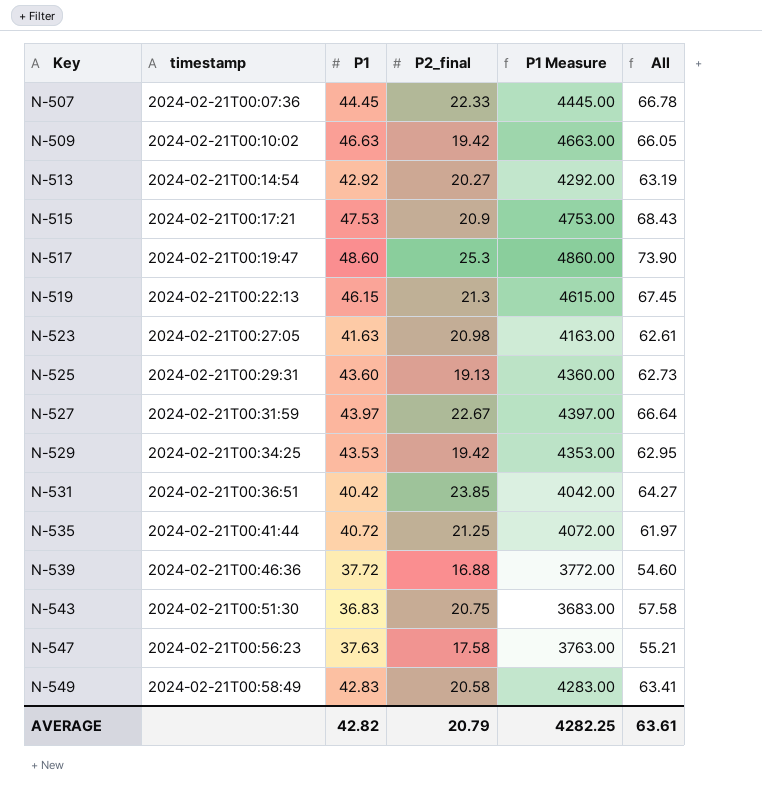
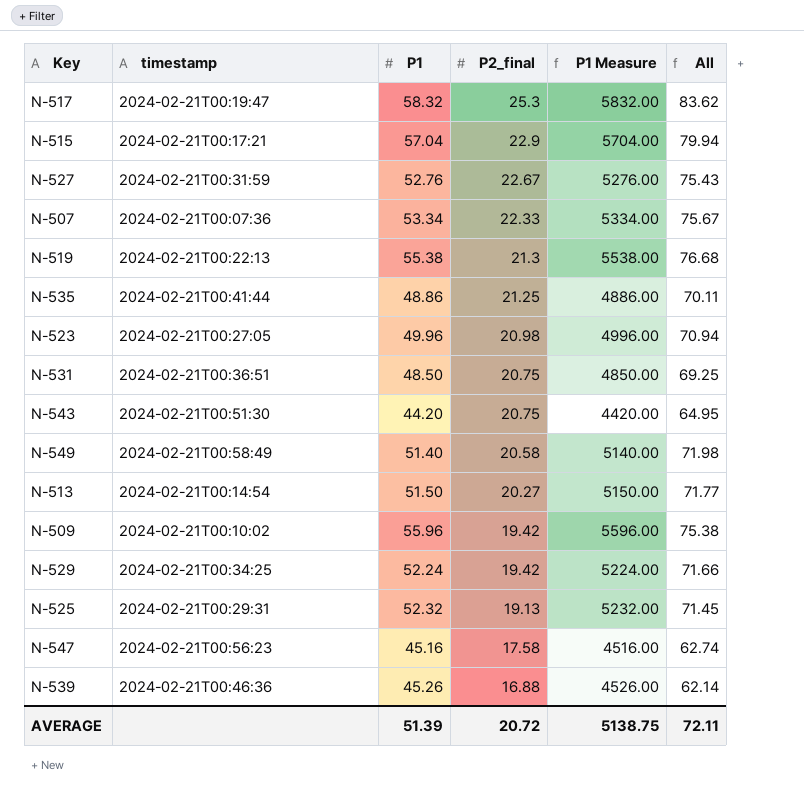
row order: Key ascending -> P2_final descending
N-517 | P1: 48.60 -> 58.32
N-517 | P1 Measure: 4860.00 -> 5832.00
N-517 | All: 73.90 -> 83.62
N-515 | P1: 47.53 -> 57.04
N-515 | P2_final: 20.9 -> 22.9
N-515 | P1 Measure: 4753.00 -> 5704.00
N-515 | All: 68.43 -> 79.94
N-527 | P1: 43.97 -> 52.76
N-527 | P1 Measure: 4397.00 -> 5276.00
N-527 | All: 66.64 -> 75.43
N-507 | P1: 44.45 -> 53.34
N-507 | P1 Measure: 4445.00 -> 5334.00
N-507 | All: 66.78 -> 75.67
N-519 | P1: 46.15 -> 55.38
N-519 | P1 Measure: 4615.00 -> 5538.00
N-519 | All: 67.45 -> 76.68
N-535 | P1: 40.72 -> 48.86
N-535 | P1 Measure: 4072.00 -> 4886.00
N-535 | All: 61.97 -> 70.11
N-523 | P1: 41.63 -> 49.96
N-523 | P1 Measure: 4163.00 -> 4996.00
N-523 | All: 62.61 -> 70.94
N-531 | P1: 40.42 -> 48.50
N-531 | P2_final: 23.85 -> 20.75
N-531 | P1 Measure: 4042.00 -> 4850.00
N-531 | All: 64.27 -> 69.25
N-543 | P1: 36.83 -> 44.20
N-543 | P1 Measure: 3683.00 -> 4420.00
N-543 | All: 57.58 -> 64.95
N-549 | P1: 42.83 -> 51.40
N-549 | P1 Measure: 4283.00 -> 5140.00
N-549 | All: 63.41 -> 71.98
N-513 | P1: 42.92 -> 51.50
N-513 | P1 Measure: 4292.00 -> 5150.00
N-513 | All: 63.19 -> 71.77
N-509 | P1: 46.63 -> 55.96
N-509 | P1 Measure: 4663.00 -> 5596.00
N-509 | All: 66.05 -> 75.38
N-529 | P1: 43.53 -> 52.24
N-529 | P1 Measure: 4353.00 -> 5224.00
N-529 | All: 62.95 -> 71.66
N-525 | P1: 43.60 -> 52.32
N-525 | P1 Measure: 4360.00 -> 5232.00
N-525 | All: 62.73 -> 71.45
N-547 | P1: 37.63 -> 45.16
N-547 | P1 Measure: 3763.00 -> 4516.00
N-547 | All: 55.21 -> 62.74
N-539 | P1: 37.72 -> 45.26
N-539 | P1 Measure: 3772.00 -> 4526.00
N-539 | All: 54.60 -> 62.14
AVERAGE | P1: 42.82 -> 51.39
AVERAGE | P2_final: 20.79 -> 20.72
AVERAGE | P1 Measure: 4282.25 -> 5138.75
AVERAGE | All: 63.61 -> 72.11

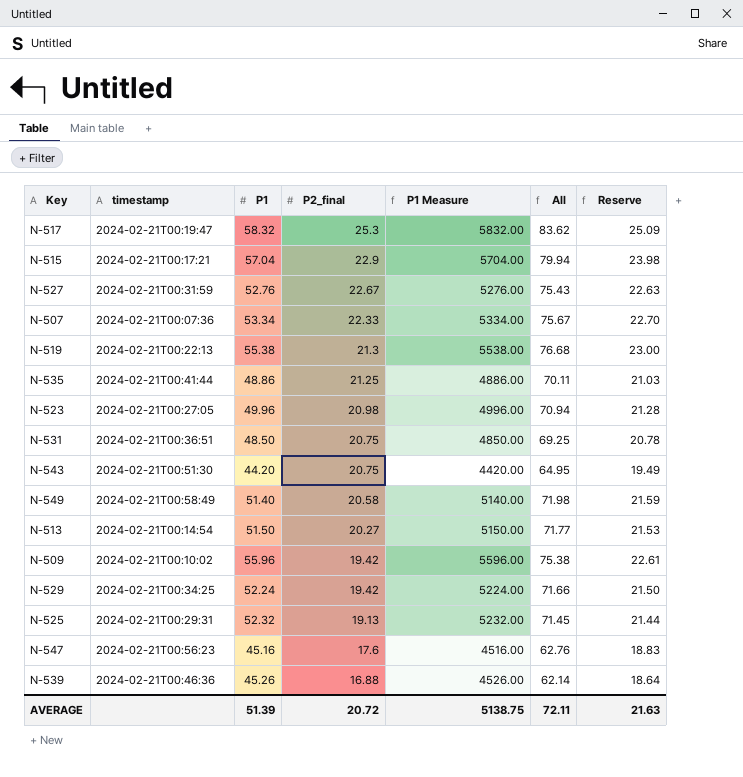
column Reserve | formula: none -> [All] * 0.3
N-547 | P2_final: 17.58 -> 17.6
N-547 | All: 62.74 -> 62.76

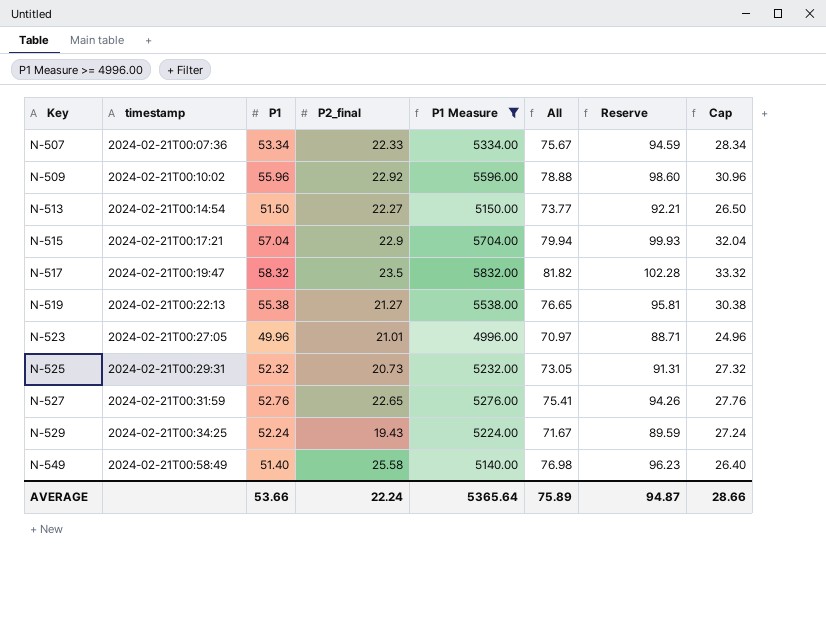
filter: none -> P1 Measure >= 4996.00
row order: P2_final descending -> Key ascending
column Reserve | formula: [All] * 0.3 -> [All] * 1.25
column Cap | formula: none -> [P1] - 25
N-509 | P2_final: 19.42 -> 22.92
N-509 | All: 75.38 -> 78.88
N-513 | P2_final: 20.27 -> 22.27
N-513 | All: 71.77 -> 73.77
N-517 | P2_final: 25.3 -> 23.5
N-517 | All: 83.62 -> 81.82
N-519 | P2_final: 21.3 -> 21.27
N-519 | All: 76.68 -> 76.65
N-523 | P2_final: 20.98 -> 21.01
N-523 | All: 70.94 -> 70.97
N-525 | P2_final: 19.13 -> 20.73
N-525 | All: 71.45 -> 73.05
N-527 | P2_final: 22.67 -> 22.65
N-527 | All: 75.43 -> 75.41
N-529 | P2_final: 19.42 -> 19.43
N-529 | All: 71.66 -> 71.67
N-549 | P2_final: 20.58 -> 25.58
N-549 | All: 71.98 -> 76.98
AVERAGE | P1: 51.39 -> 53.66
AVERAGE | P2_final: 20.72 -> 22.24
AVERAGE | P1 Measure: 5138.75 -> 5365.64
AVERAGE | All: 72.11 -> 75.89
AVERAGE | Reserve: 21.63 -> 94.87

